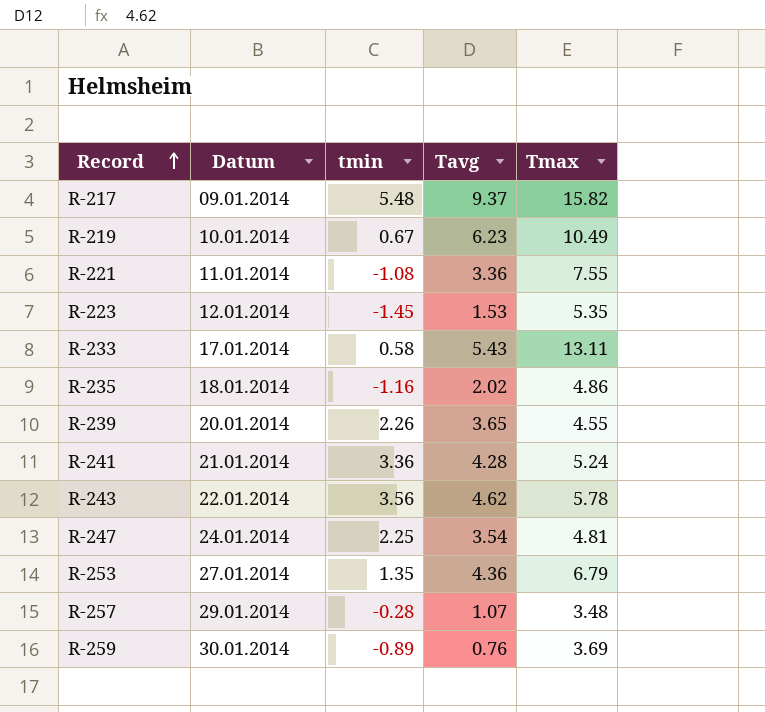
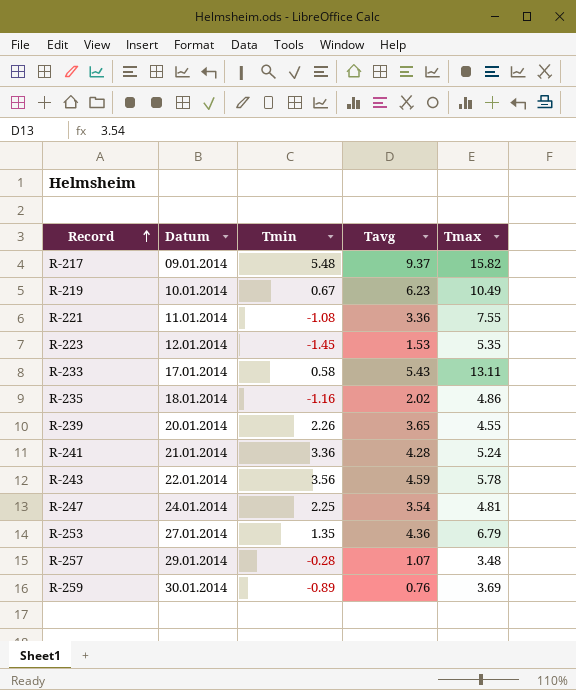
column name: tmin -> Tmin
R-243 | Tavg: 4.62 -> 4.59

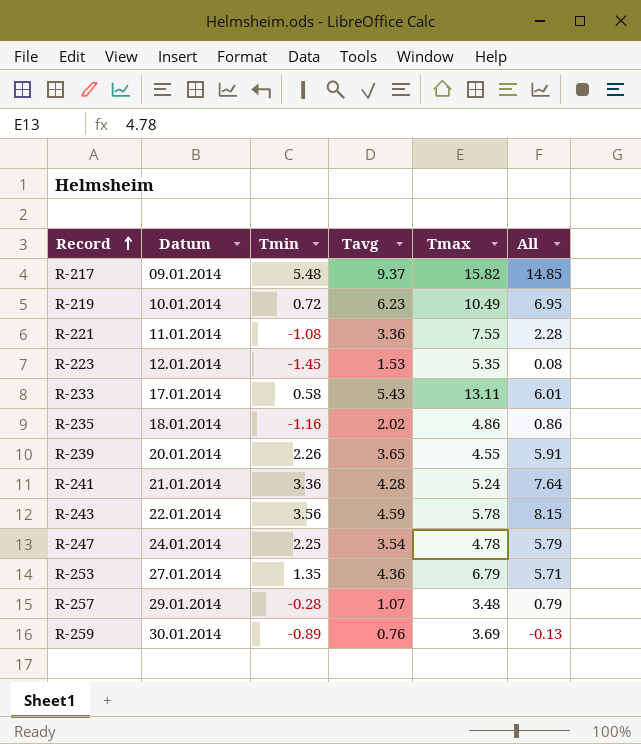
column All | formula: none -> [Tmin] + [Tavg]
R-219 | Tmin: 0.67 -> 0.72
R-247 | Tmax: 4.81 -> 4.78

